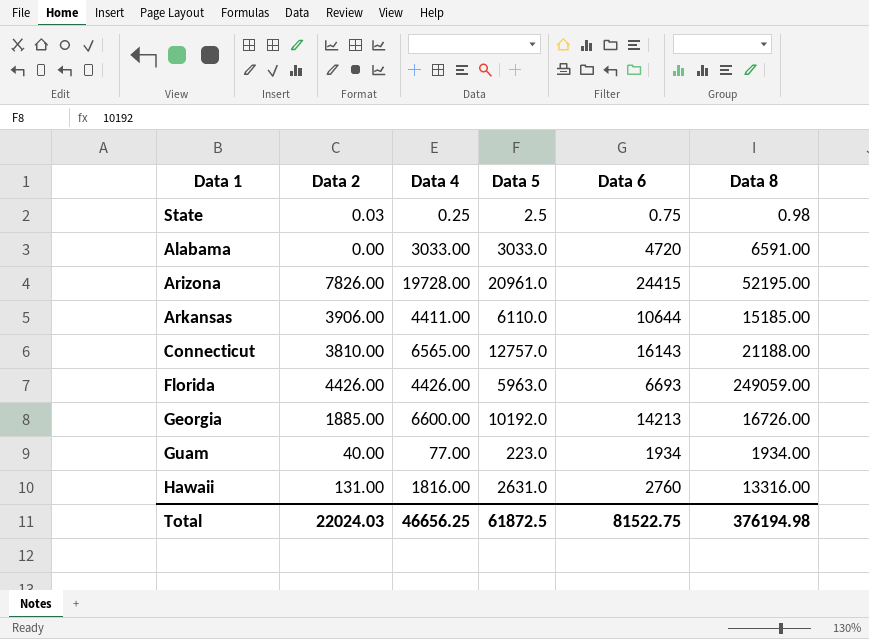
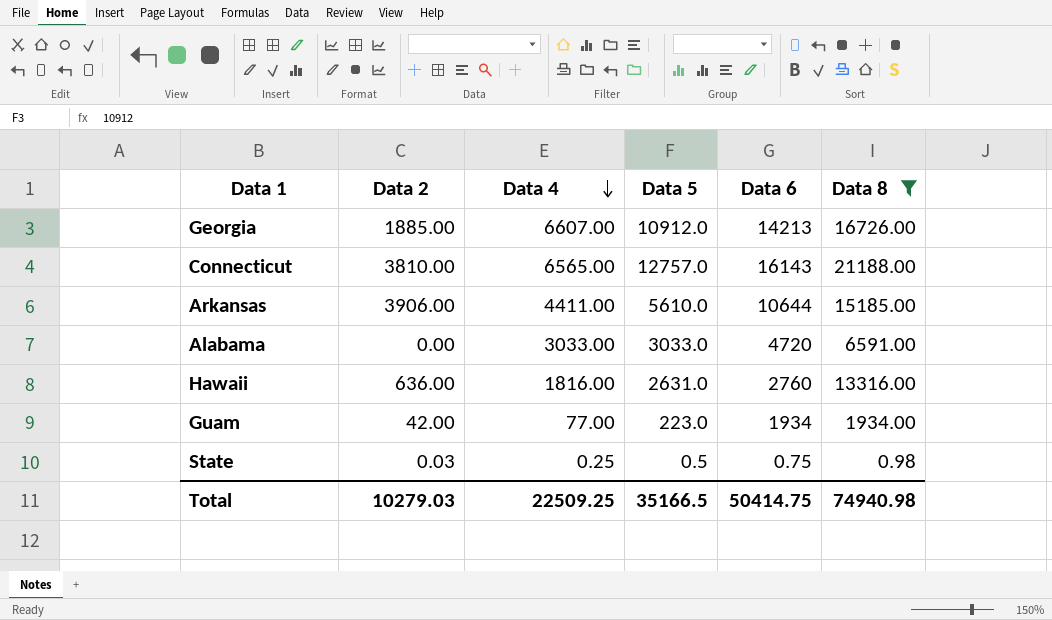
filter: none -> Data 8 <= 21188.00
row order: none -> Data 4 descending
Georgia | Data 4: 6600.00 -> 6607.00
Georgia | Data 5: 10192.0 -> 10912.0
Arkansas | Data 5: 6110.0 -> 5610.0
Hawaii | Data 2: 131.00 -> 636.00
Guam | Data 2: 40.00 -> 42.00
State | Data 5: 2.5 -> 0.5
Total | Data 2: 22024.03 -> 10279.03
Total | Data 4: 46656.25 -> 22509.25
Total | Data 5: 61872.5 -> 35166.5
Total | Data 6: 81522.75 -> 50414.75
Total | Data 8: 376194.98 -> 74940.98

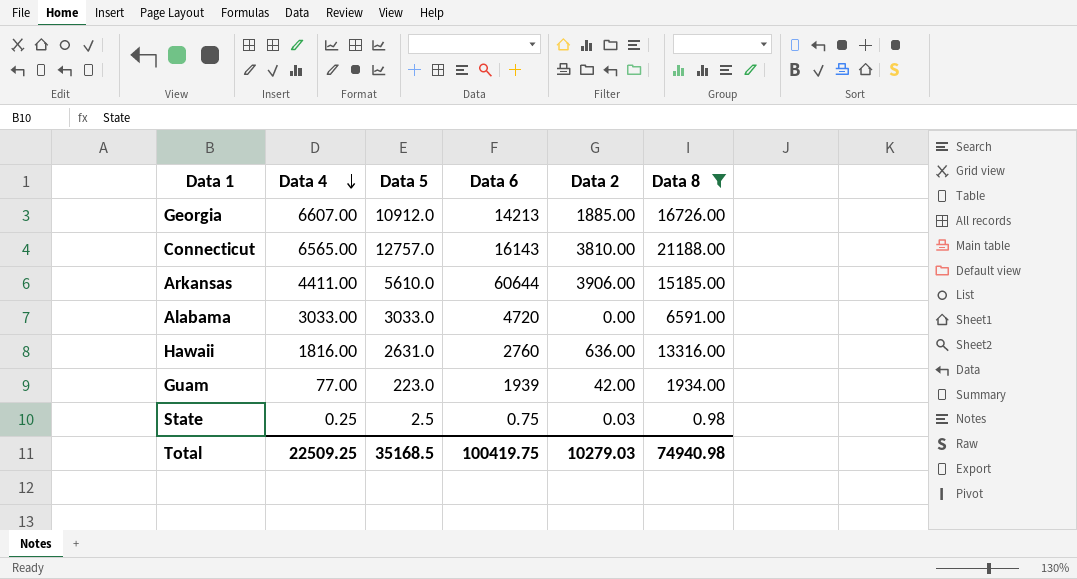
column Data 2 | position: 2 -> 5
Arkansas | Data 6: 10644 -> 60644
Guam | Data 6: 1934 -> 1939
State | Data 5: 0.5 -> 2.5
Total | Data 5: 35166.5 -> 35168.5
Total | Data 6: 50414.75 -> 100419.75

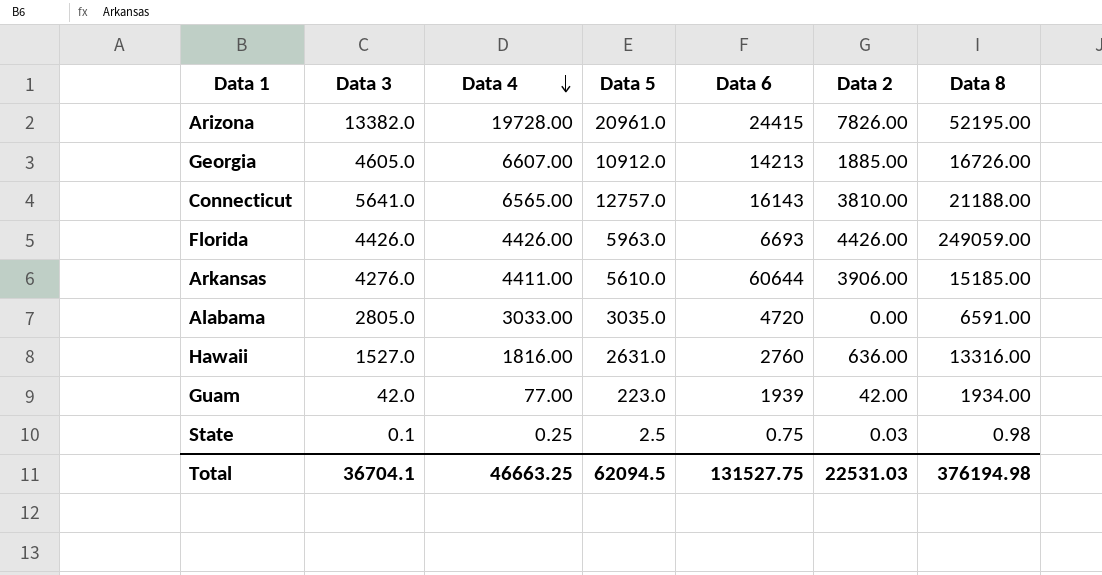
filter: Data 8 <= 21188.00 -> none
column Data 3 | position: none -> 2
Alabama | Data 5: 3033.0 -> 3035.0
Total | Data 4: 22509.25 -> 46663.25
Total | Data 5: 35168.5 -> 62094.5
Total | Data 6: 100419.75 -> 131527.75
Total | Data 2: 10279.03 -> 22531.03
Total | Data 8: 74940.98 -> 376194.98

